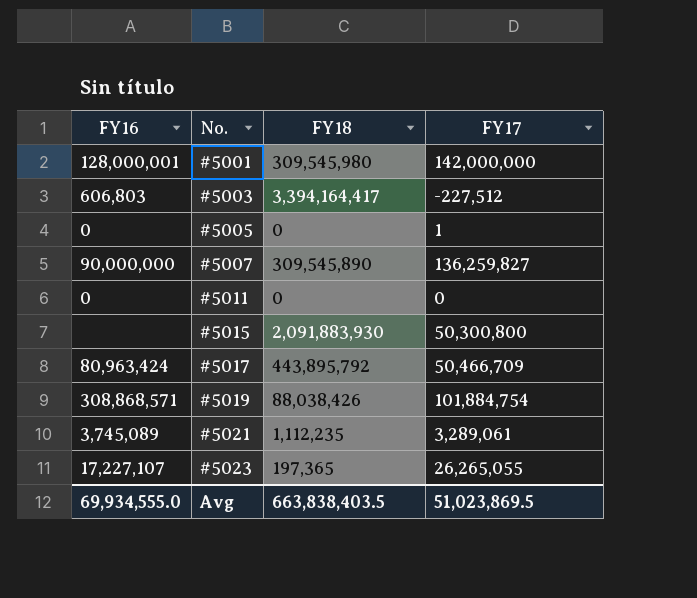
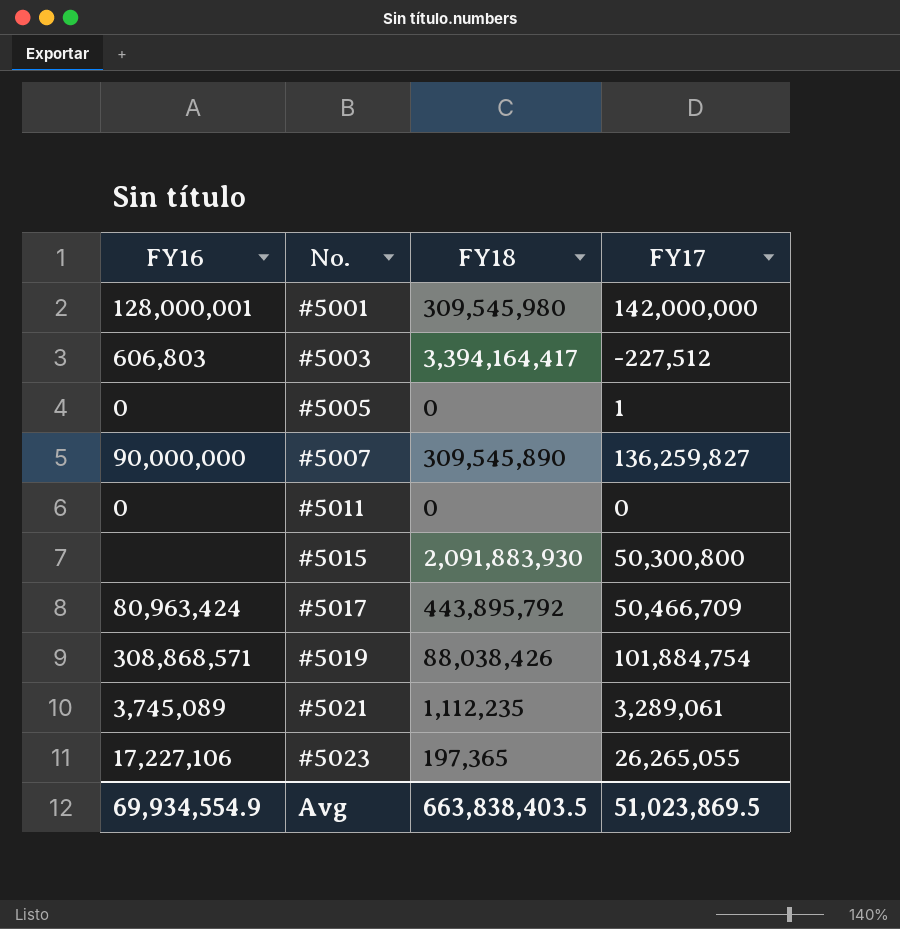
#5023 | FY16: 17,227,107 -> 17,227,106
Avg | FY16: 69,934,555.0 -> 69,934,554.9

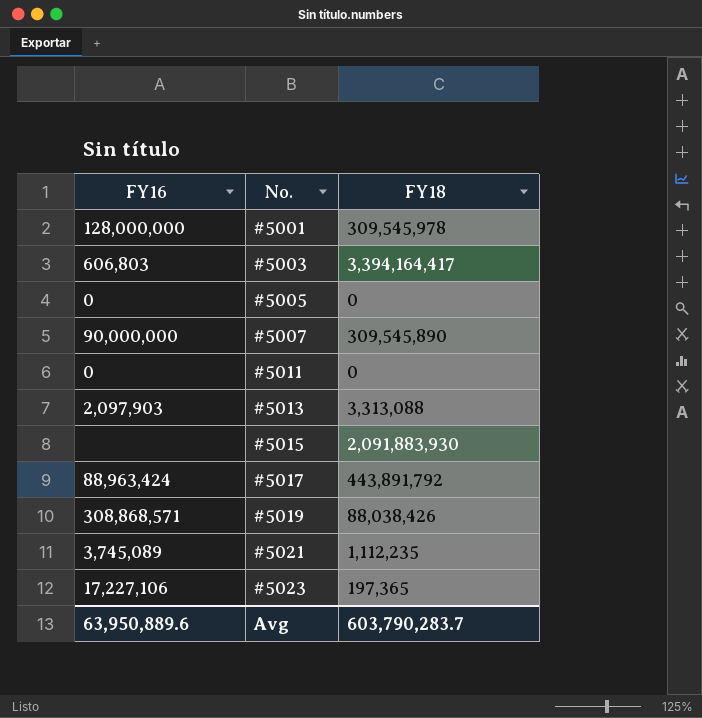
column FY17 | position: 4 -> none
#5001 | FY16: 128,000,001 -> 128,000,000
#5001 | FY18: 309,545,980 -> 309,545,978
row #5013: none -> 2,097,903 | 3,313,088
#5017 | FY16: 80,963,424 -> 88,963,424
#5017 | FY18: 443,895,792 -> 443,891,792
Avg | FY16: 69,934,554.9 -> 63,950,889.6
Avg | FY18: 663,838,403.5 -> 603,790,283.7

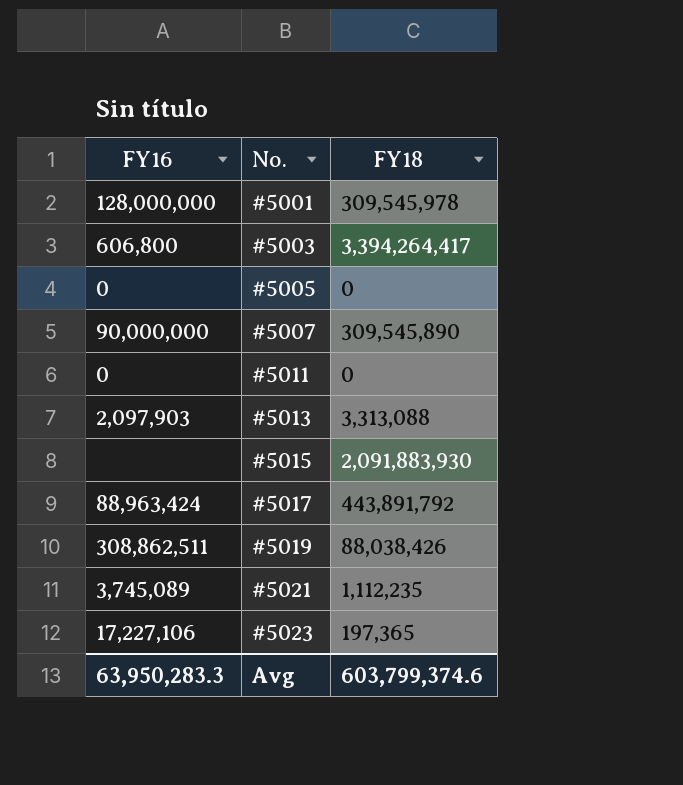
#5003 | FY16: 606,803 -> 606,800
#5003 | FY18: 3,394,164,417 -> 3,394,264,417
#5019 | FY16: 308,868,571 -> 308,862,511
Avg | FY16: 63,950,889.6 -> 63,950,283.3
Avg | FY18: 603,790,283.7 -> 603,799,374.6

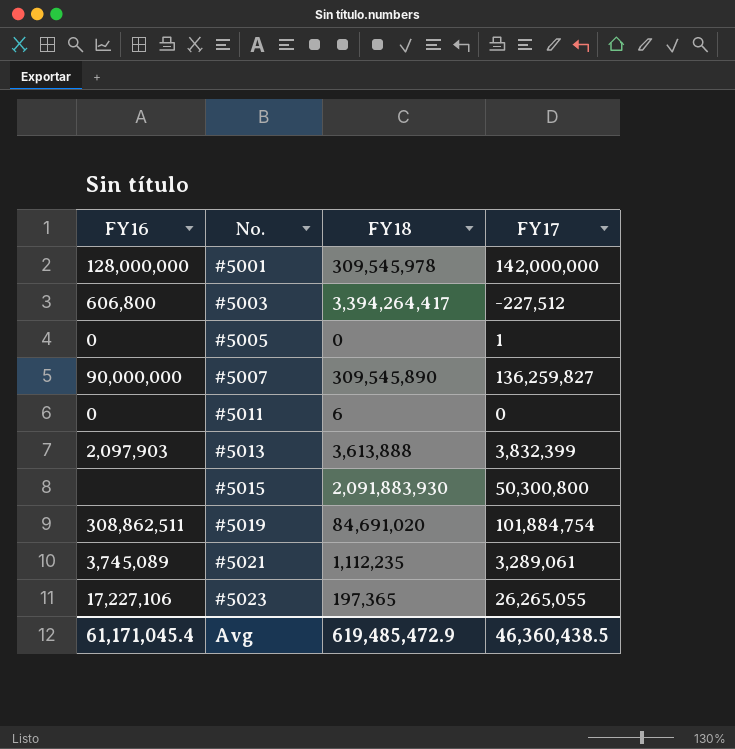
column FY17 | position: none -> 4
row #5017: 88,963,424 | 443,891,792 -> none
#5011 | FY18: 0 -> 6
#5013 | FY18: 3,313,088 -> 3,613,888
#5019 | FY18: 88,038,426 -> 84,691,020
Avg | FY16: 63,950,283.3 -> 61,171,045.4
Avg | FY18: 603,799,374.6 -> 619,485,472.9

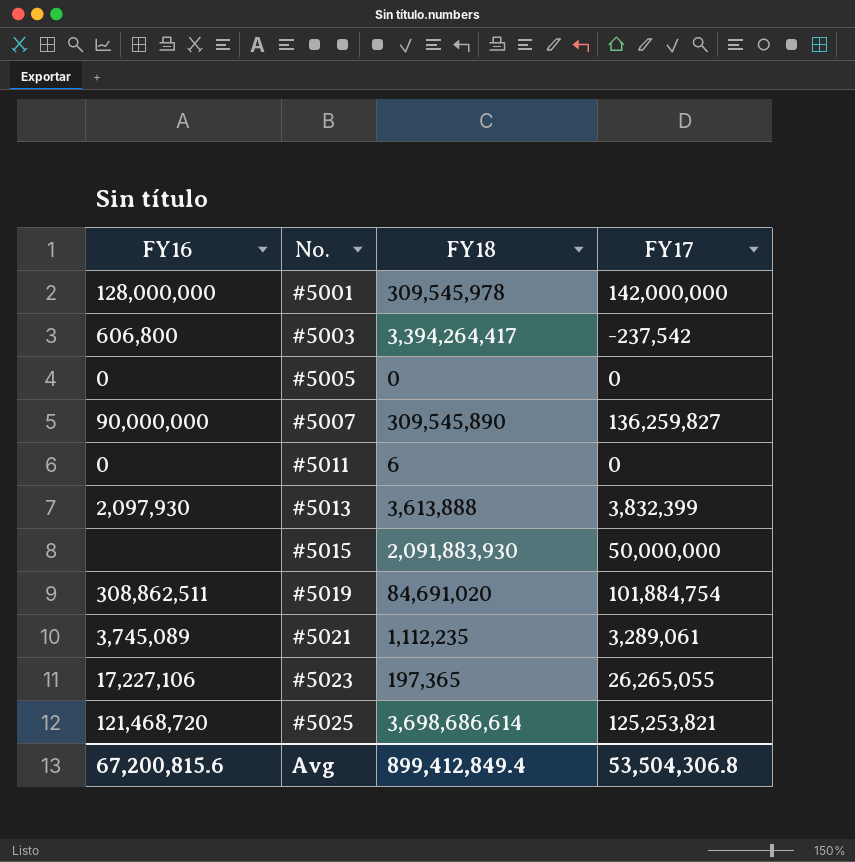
#5003 | FY17: -227,512 -> -237,542
#5005 | FY17: 1 -> 0
#5013 | FY16: 2,097,903 -> 2,097,930
#5015 | FY17: 50,300,800 -> 50,000,000
row #5025: none -> 121,468,720 | 3,698,686,614 | 125,253,821
Avg | FY16: 61,171,045.4 -> 67,200,815.6
Avg | FY18: 619,485,472.9 -> 899,412,849.4
Avg | FY17: 46,360,438.5 -> 53,504,306.8

